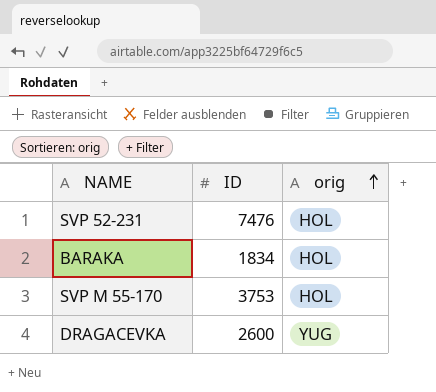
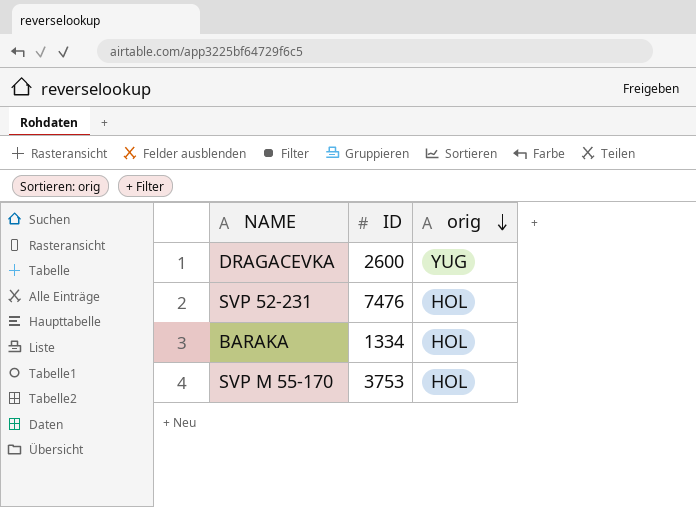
row order: orig ascending -> orig descending
BARAKA | ID: 1834 -> 1334

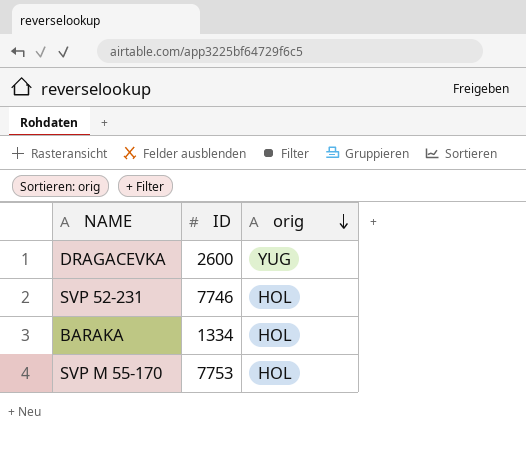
SVP 52-231 | ID: 7476 -> 7746
SVP M 55-170 | ID: 3753 -> 7753

